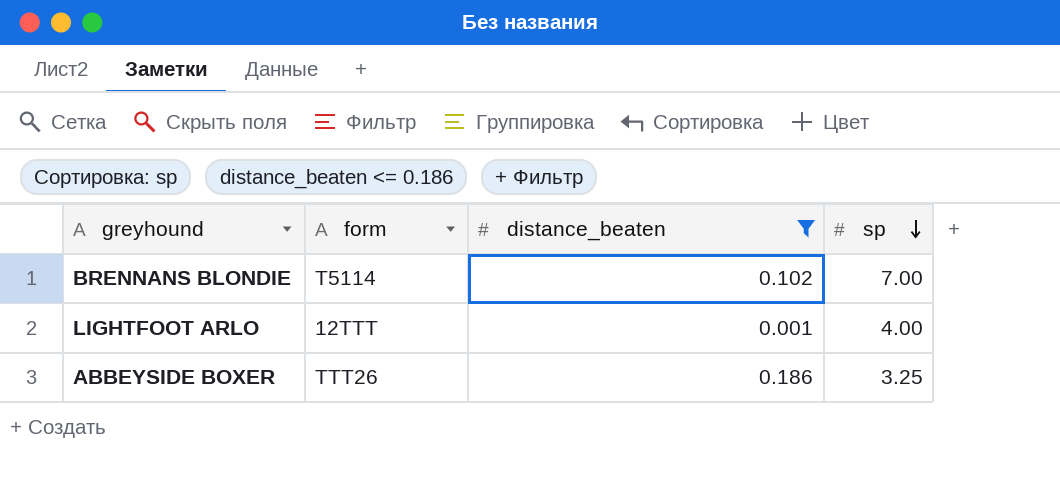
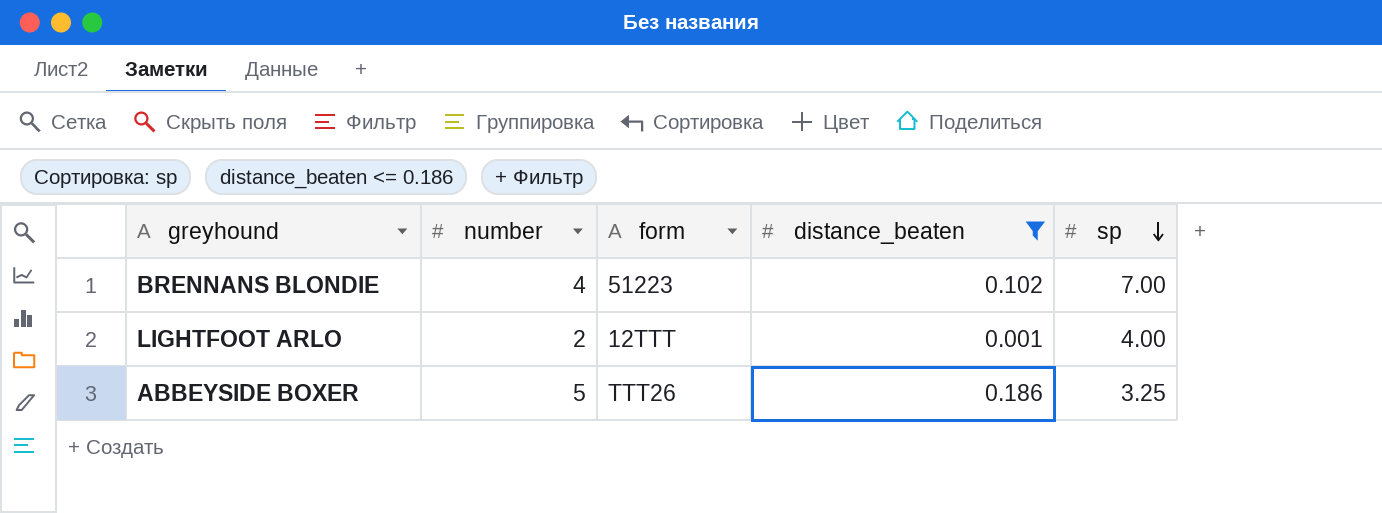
column number | position: none -> 2
BRENNANS BLONDIE | form: T5114 -> 51223

